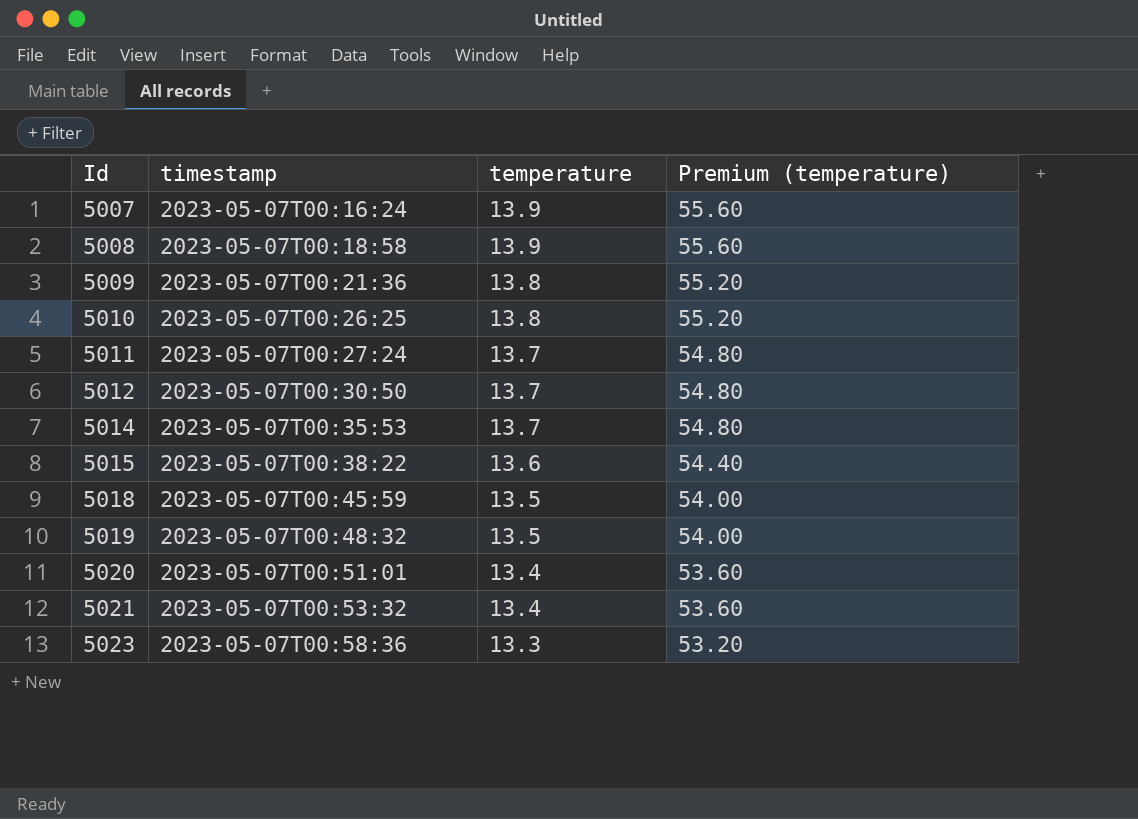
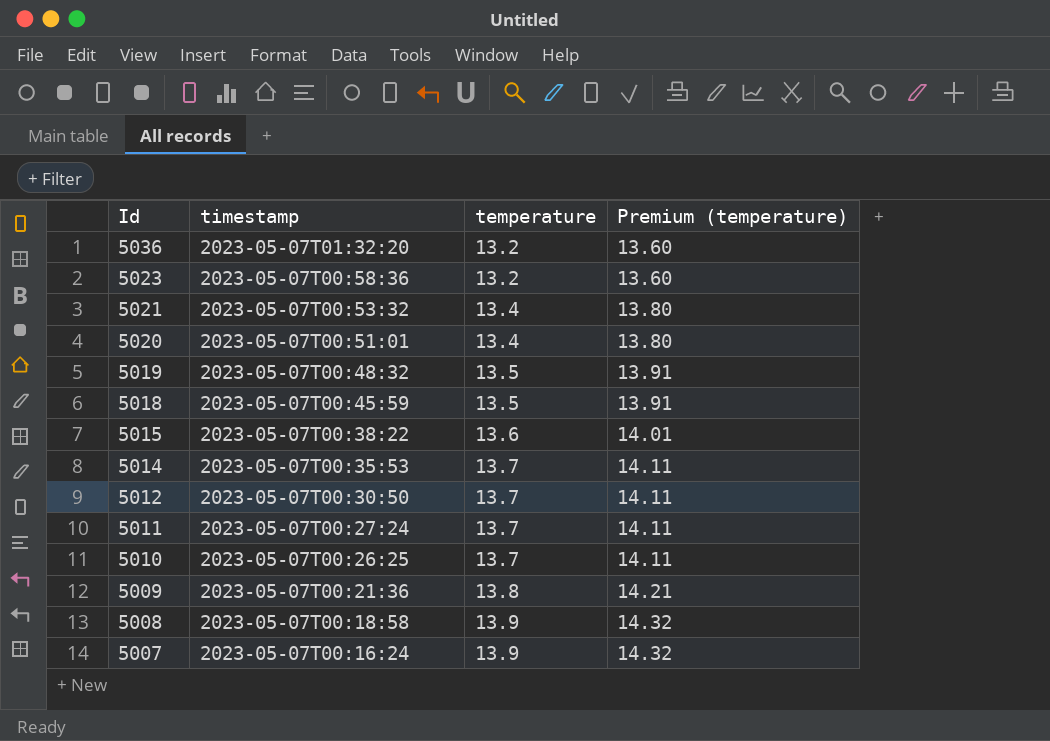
row order: Id ascending -> Id descending
column Premium (temperature) | formula: [temperature] * 4 -> [temperature] * 1.03
row 5036: none -> 2023-05-07T01:32:20 | 13.2 | 13.60
5023 | temperature: 13.3 -> 13.2
5010 | temperature: 13.8 -> 13.7

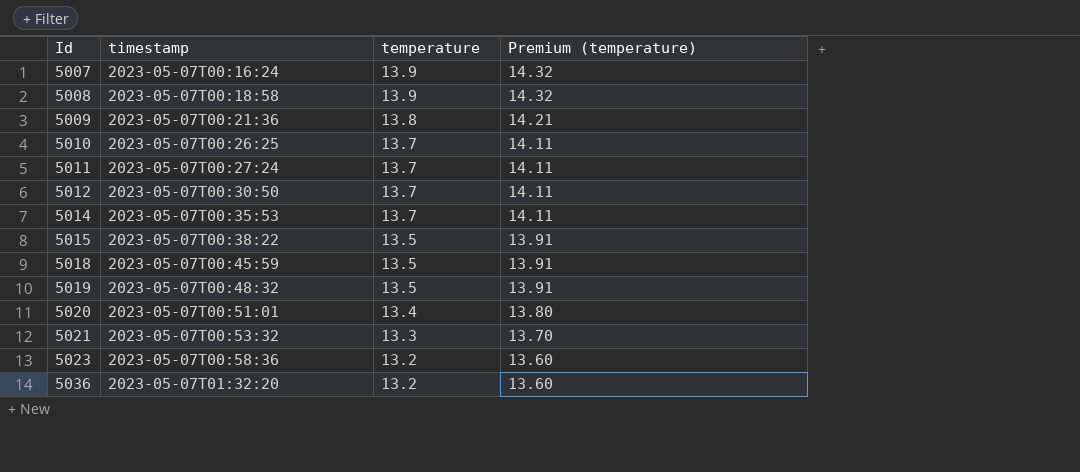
row order: Id descending -> Id ascending
5015 | temperature: 13.6 -> 13.5
5015 | Premium (temperature): 14.01 -> 13.91
5021 | temperature: 13.4 -> 13.3
5021 | Premium (temperature): 13.80 -> 13.70

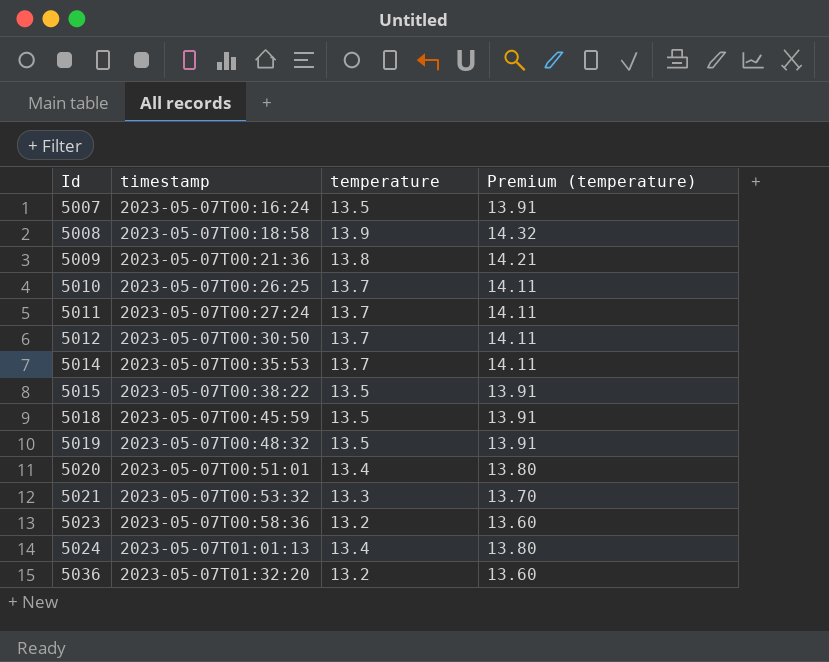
5007 | temperature: 13.9 -> 13.5
5007 | Premium (temperature): 14.32 -> 13.91
row 5024: none -> 2023-05-07T01:01:13 | 13.4 | 13.80

